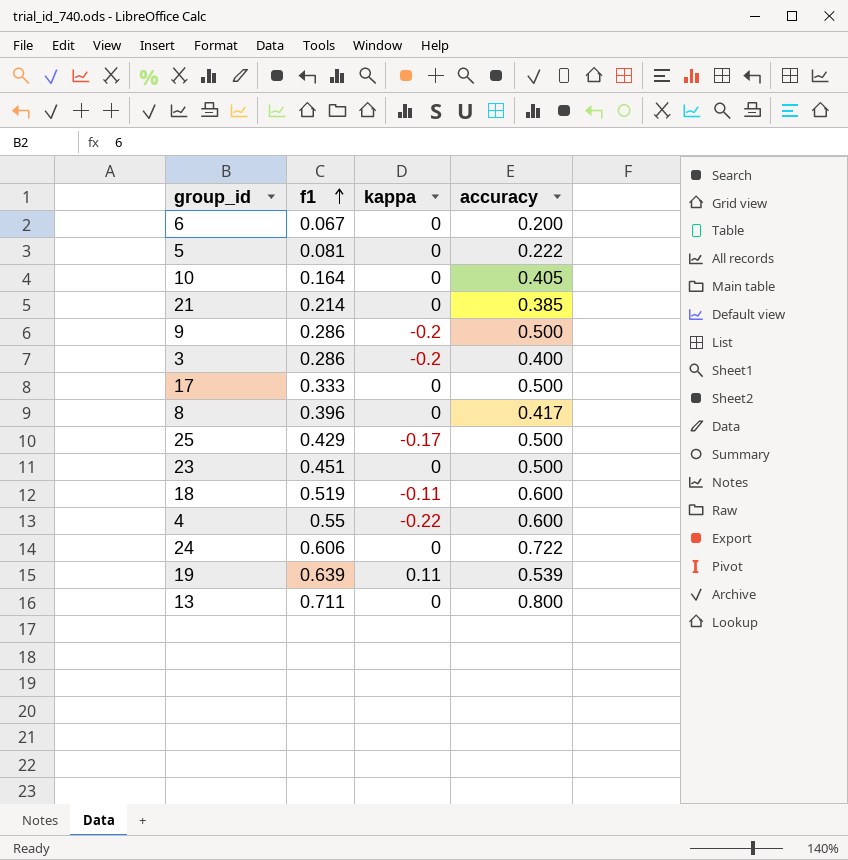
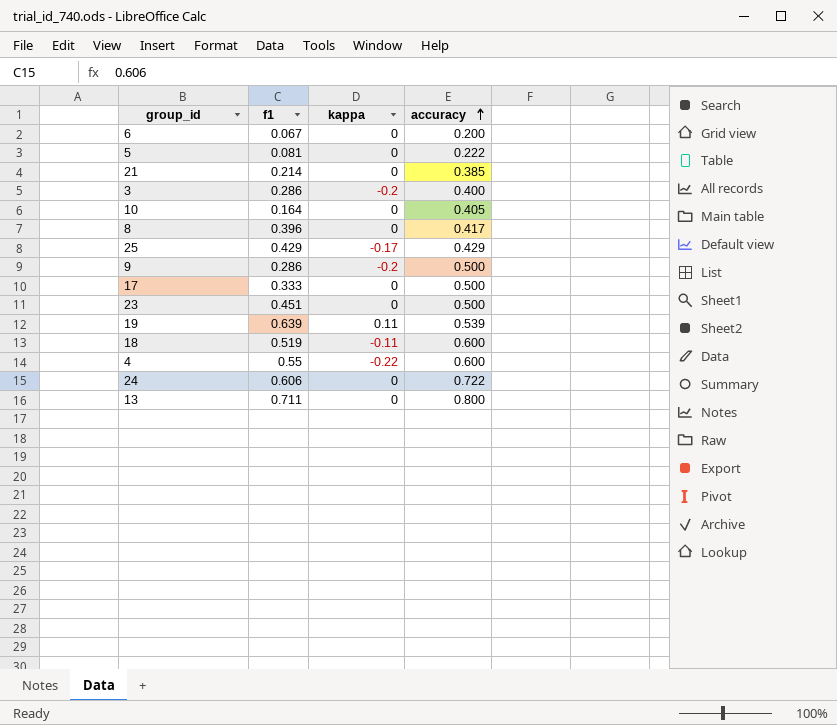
row order: f1 ascending -> accuracy ascending
25 | accuracy: 0.500 -> 0.429

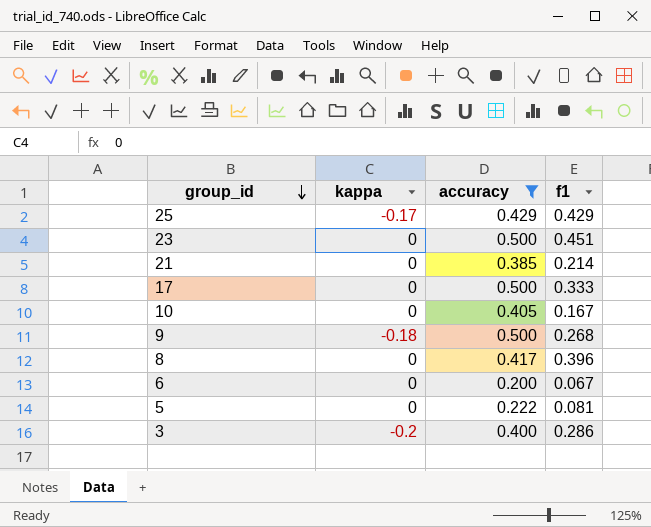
filter: none -> accuracy <= 0.500
row order: accuracy ascending -> group_id descending
column f1 | position: 2 -> 4
10 | f1: 0.164 -> 0.167
9 | kappa: -0.2 -> -0.18
9 | f1: 0.286 -> 0.268

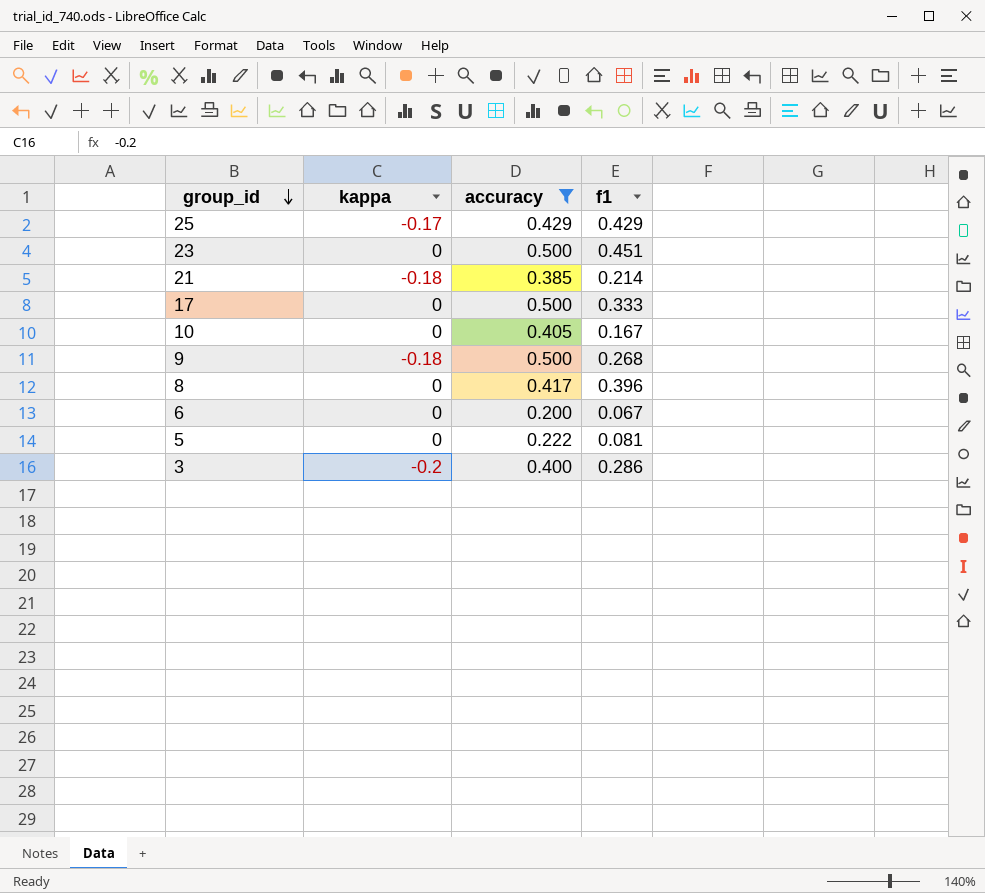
21 | kappa: 0 -> -0.18

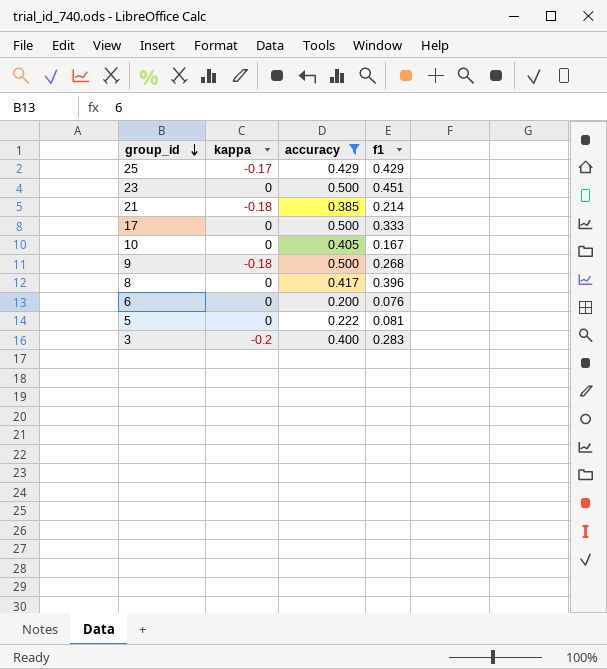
6 | f1: 0.067 -> 0.076
3 | f1: 0.286 -> 0.283

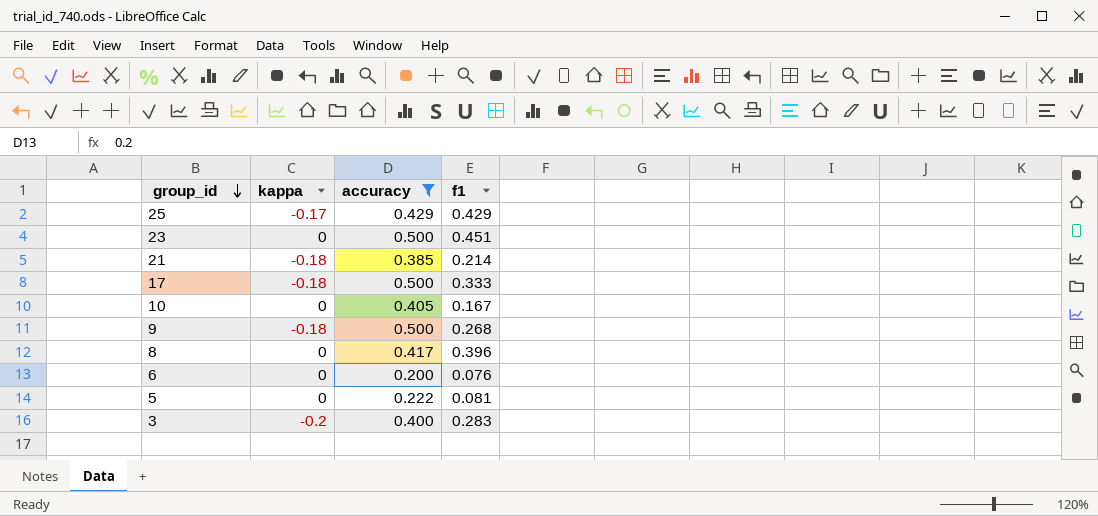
17 | kappa: 0 -> -0.18

